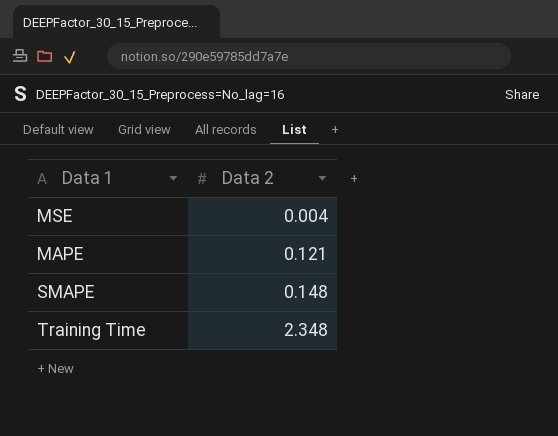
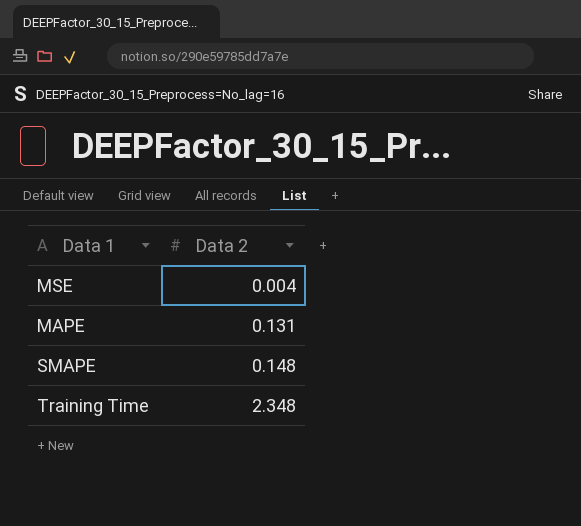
MAPE | Data 2: 0.121 -> 0.131

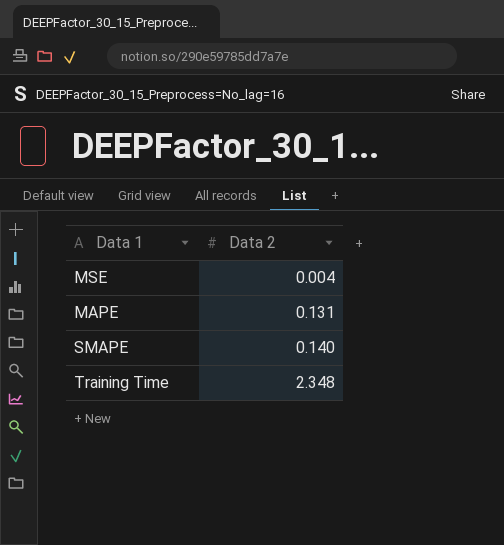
SMAPE | Data 2: 0.148 -> 0.140

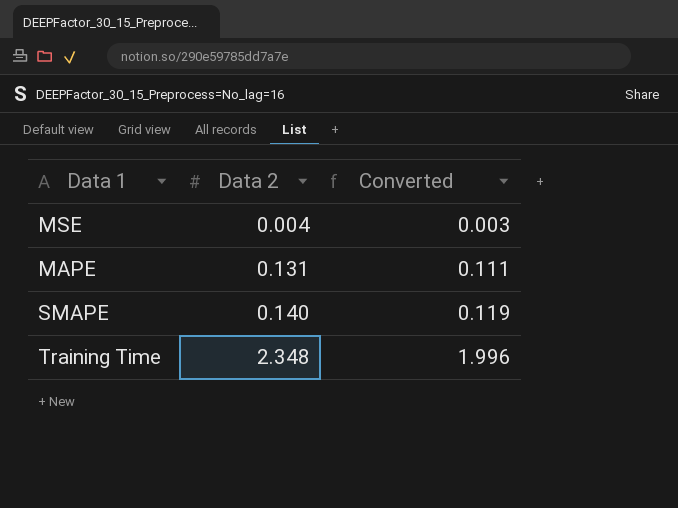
column Converted | formula: none -> [Data 2] * 0.85

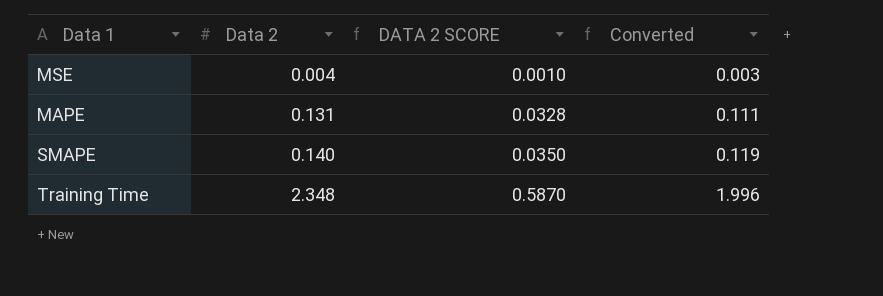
column DATA 2 SCORE | formula: none -> [Data 2] * 0.25

